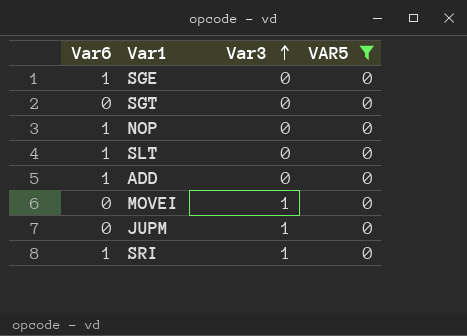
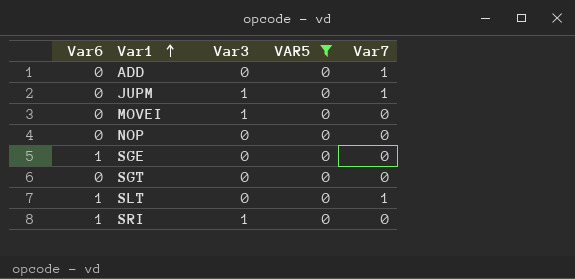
row order: Var3 ascending -> Var1 ascending
column Var7 | position: none -> 5
ADD | Var6: 1 -> 0
NOP | Var6: 1 -> 0

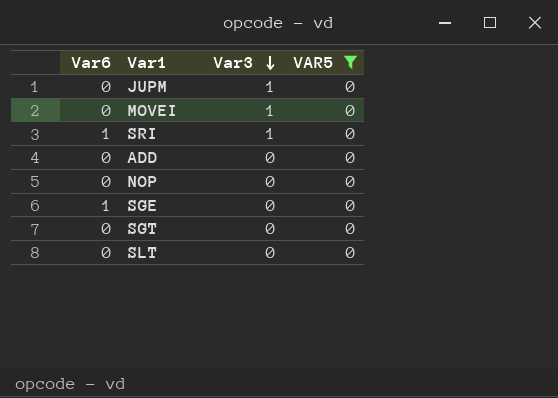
row order: Var1 ascending -> Var3 descending
column Var7 | position: 5 -> none
SLT | Var6: 1 -> 0

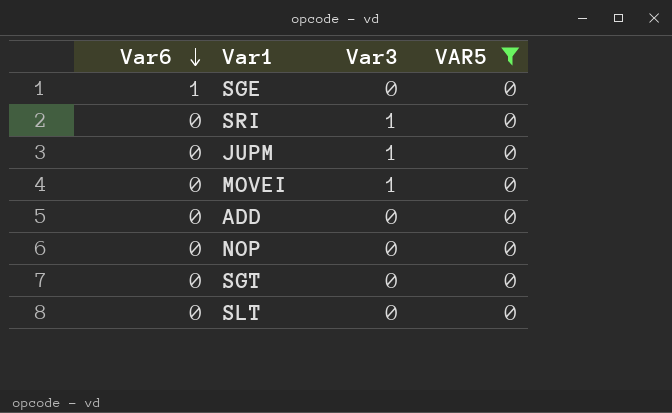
row order: Var3 descending -> Var6 descending
SRI | Var6: 1 -> 0

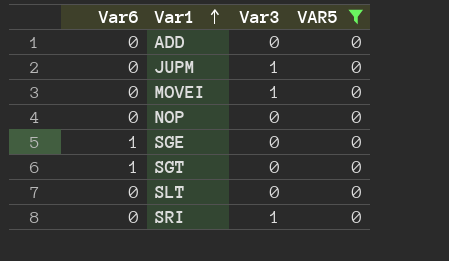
row order: Var6 descending -> Var1 ascending
SGT | Var6: 0 -> 1

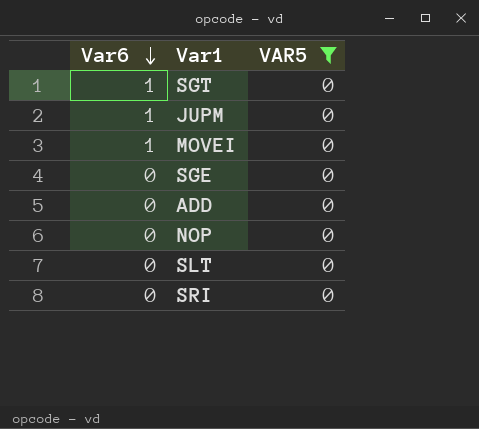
row order: Var1 ascending -> Var6 descending
column Var3 | position: 3 -> none
JUPM | Var6: 0 -> 1
MOVEI | Var6: 0 -> 1
SGE | Var6: 1 -> 0

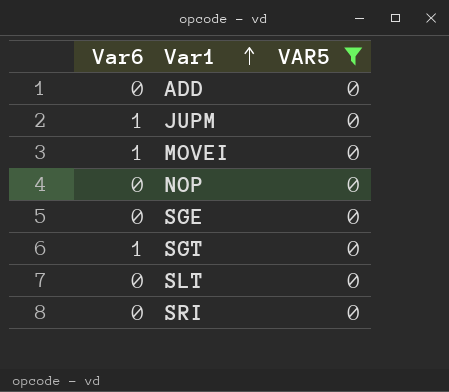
row order: Var6 descending -> Var1 ascending

